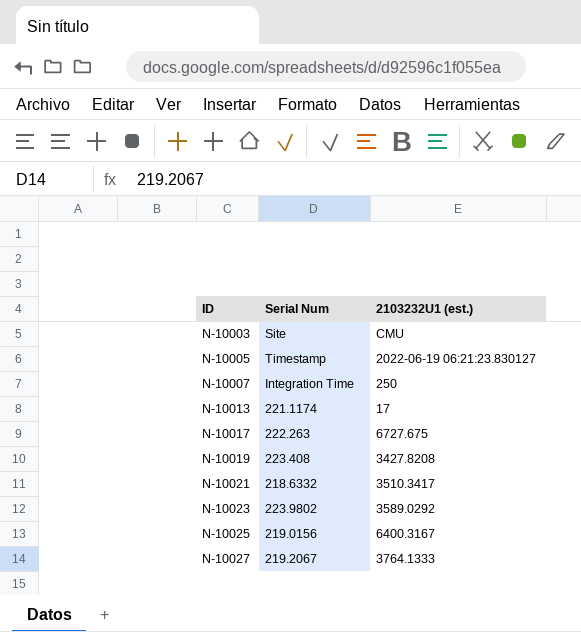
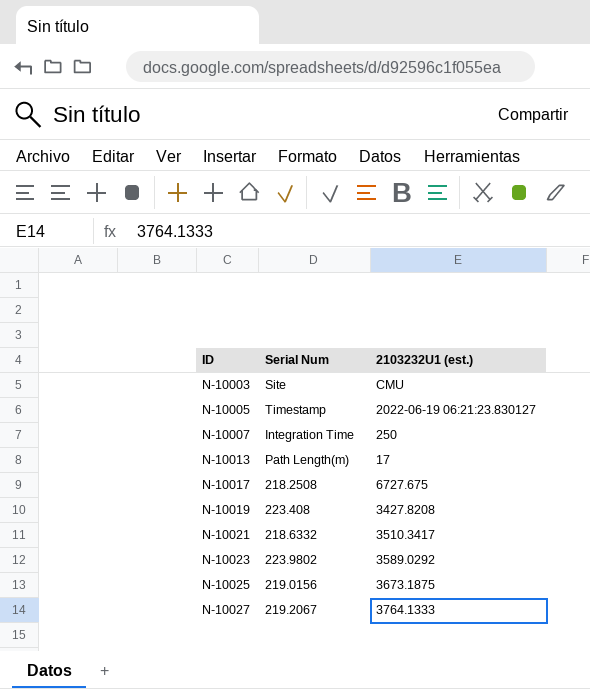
N-10013 | Serial Num: 221.1174 -> Path Length(m)
N-10017 | Serial Num: 222.263 -> 218.2508
N-10025 | 2103232U1 (est.): 6400.3167 -> 3673.1875

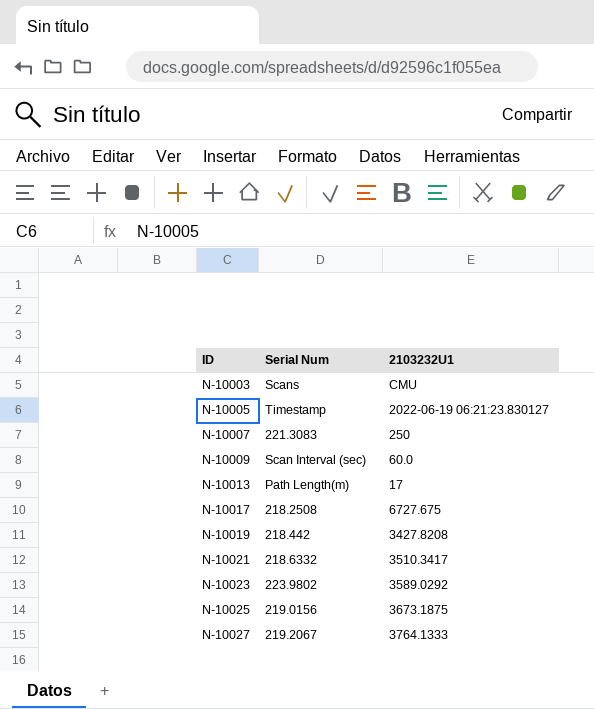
column name: 2103232U1 (est.) -> 2103232U1
N-10003 | Serial Num: Site -> Scans
N-10007 | Serial Num: Integration Time -> 221.3083
row N-10009: none -> Scan Interval (sec) | 60.0
N-10019 | Serial Num: 223.408 -> 218.442

